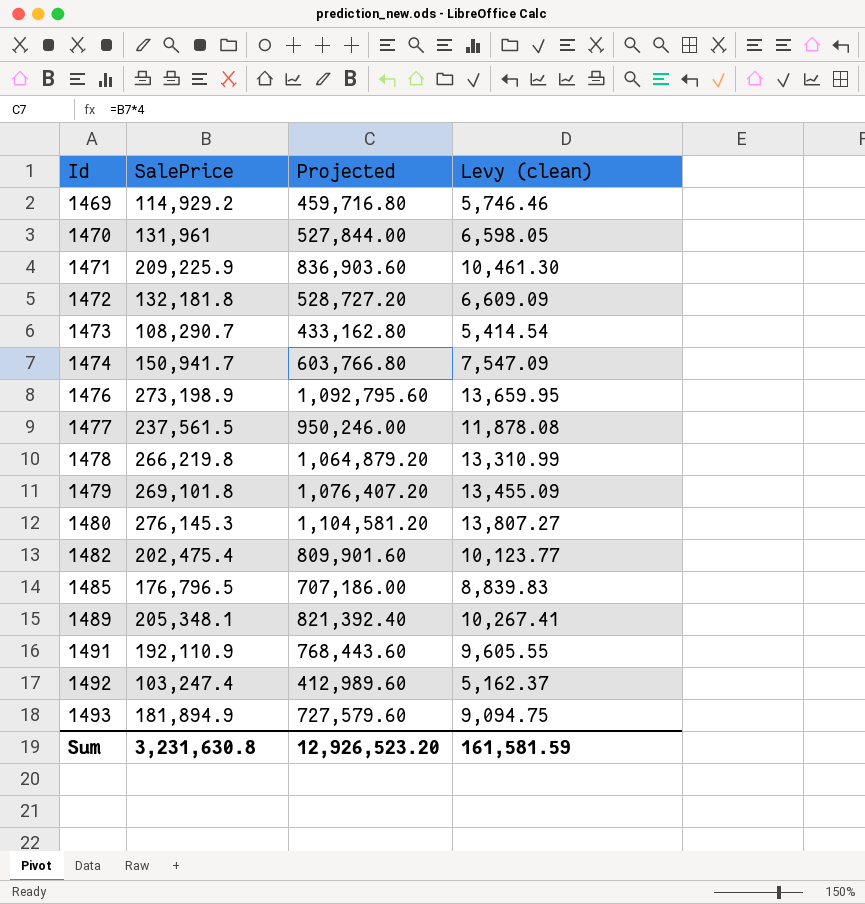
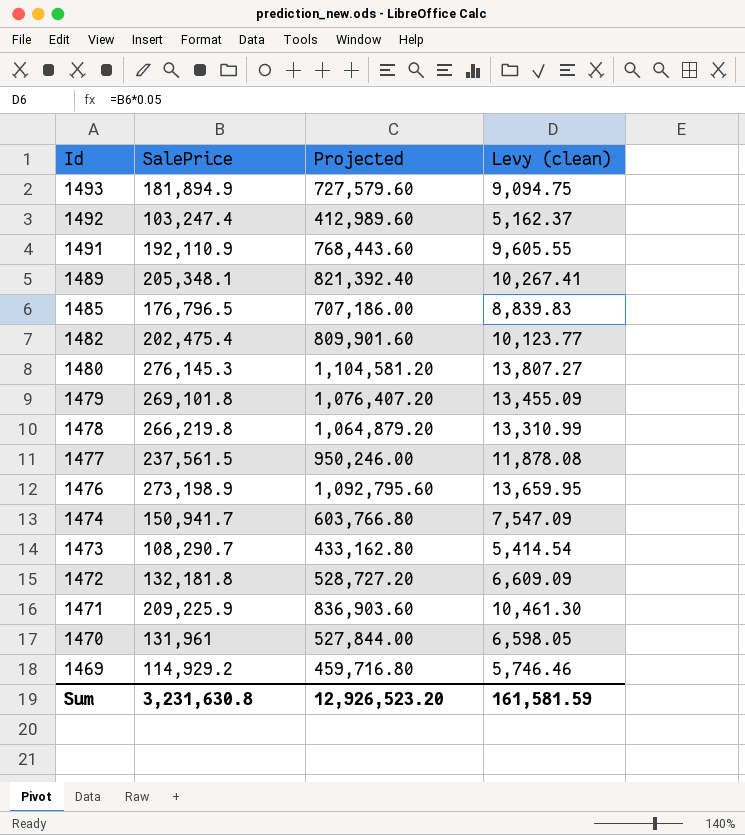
row order: Id ascending -> Id descending

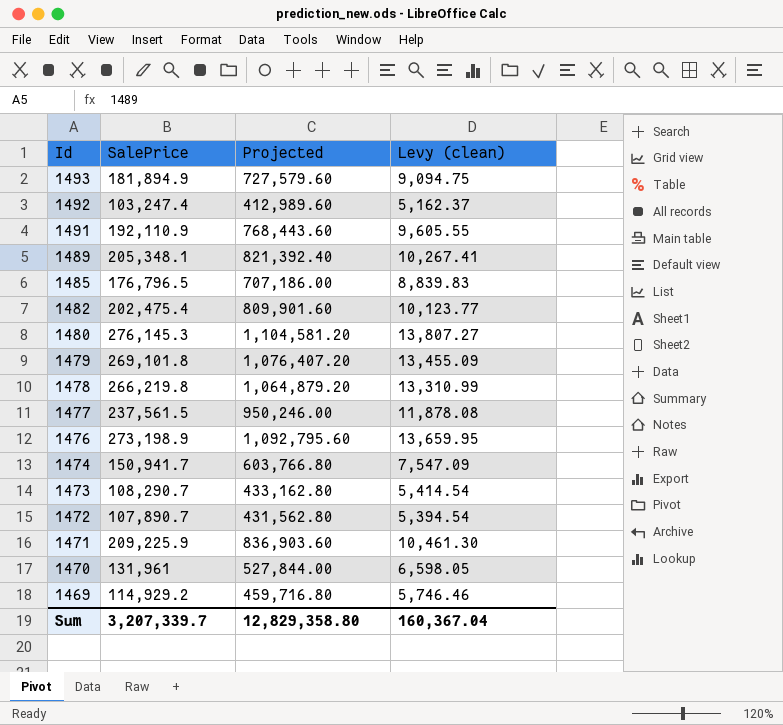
1472 | SalePrice: 132,181.8 -> 107,890.7
1472 | Projected: 528,727.20 -> 431,562.80
1472 | Levy (clean): 6,609.09 -> 5,394.54
Sum | SalePrice: 3,231,630.8 -> 3,207,339.7
Sum | Projected: 12,926,523.20 -> 12,829,358.80
Sum | Levy (clean): 161,581.59 -> 160,367.04

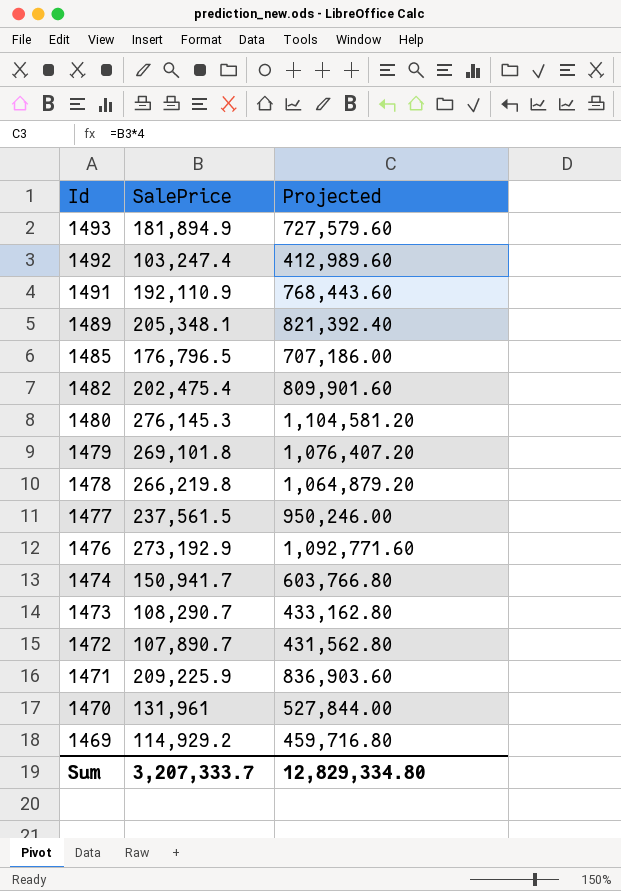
column Levy (clean) | formula: [SalePrice] * 0.05 -> none
1476 | SalePrice: 273,198.9 -> 273,192.9
1476 | Projected: 1,092,795.60 -> 1,092,771.60
Sum | SalePrice: 3,207,339.7 -> 3,207,333.7
Sum | Projected: 12,829,358.80 -> 12,829,334.80

